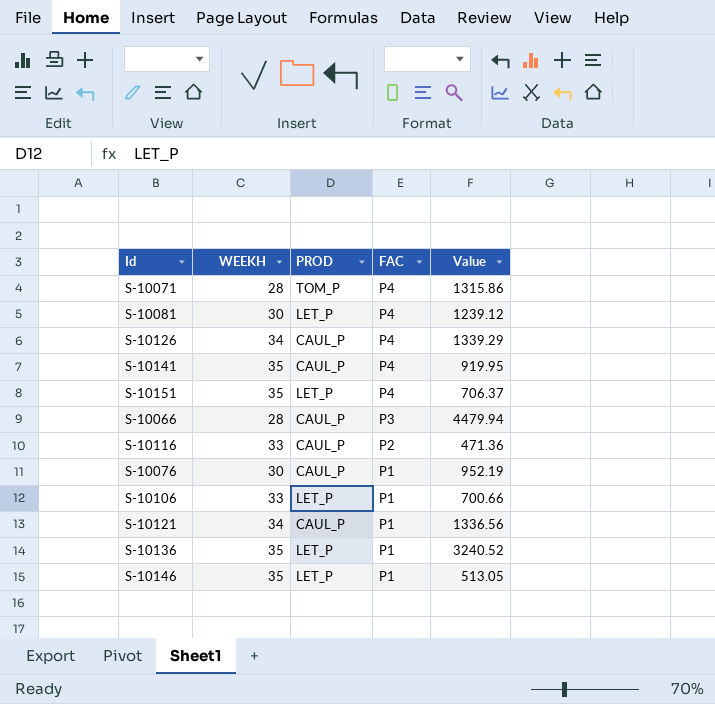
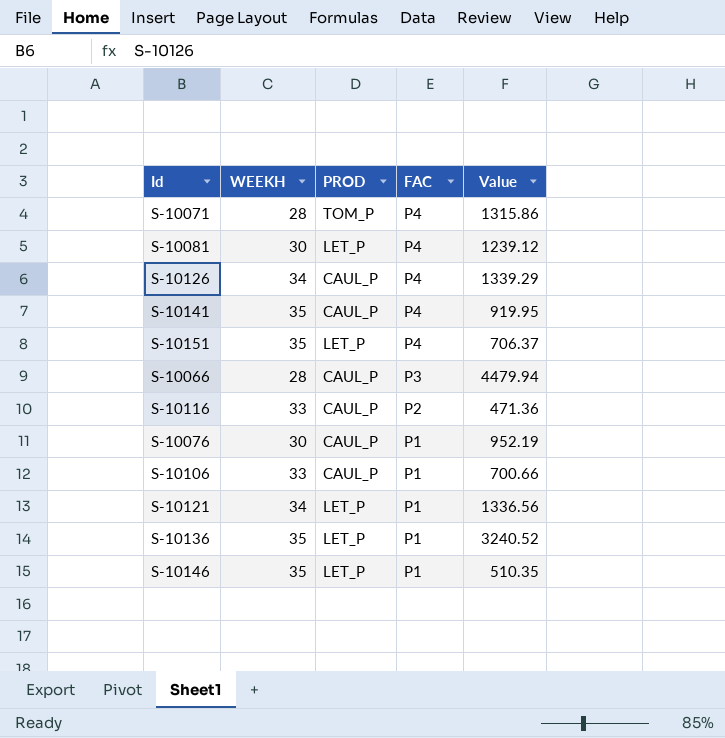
S-10106 | PROD: LET_P -> CAUL_P
S-10121 | PROD: CAUL_P -> LET_P
S-10146 | Value: 513.05 -> 510.35

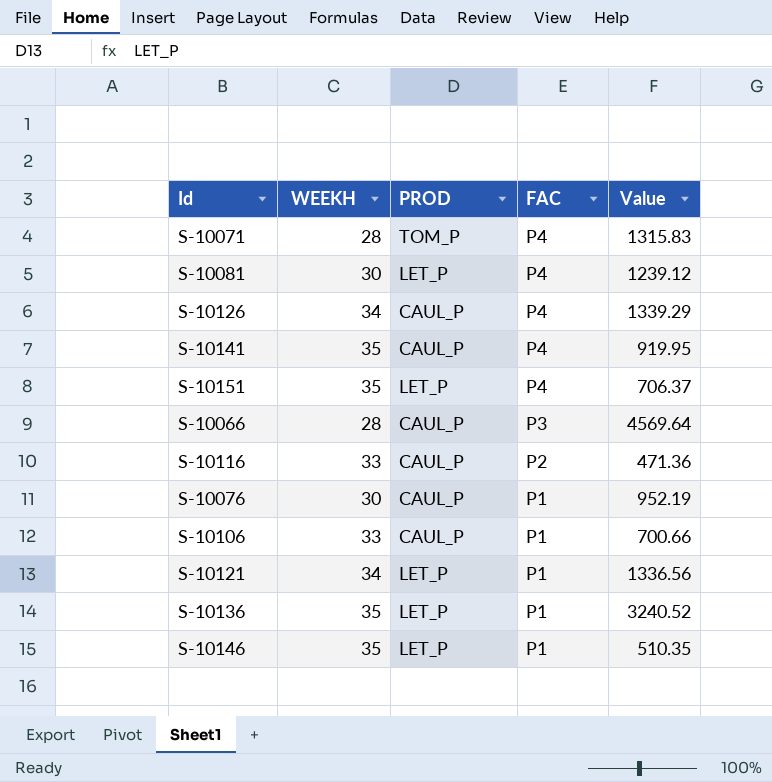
S-10071 | Value: 1315.86 -> 1315.83
S-10066 | Value: 4479.94 -> 4569.64

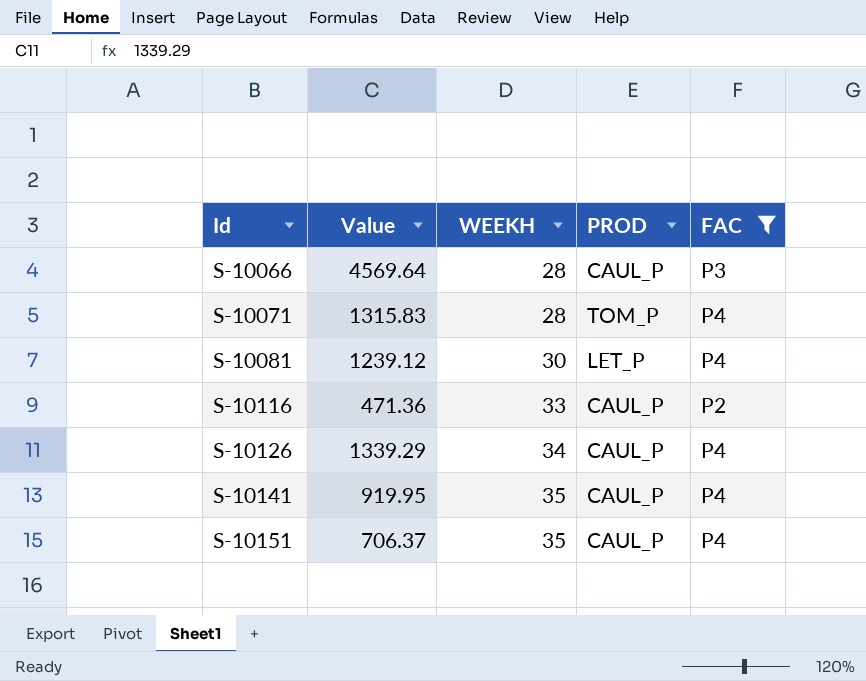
filter: none -> FAC != P1
row order: FAC descending -> Id ascending
column Value | position: 5 -> 2
S-10151 | PROD: LET_P -> CAUL_P

